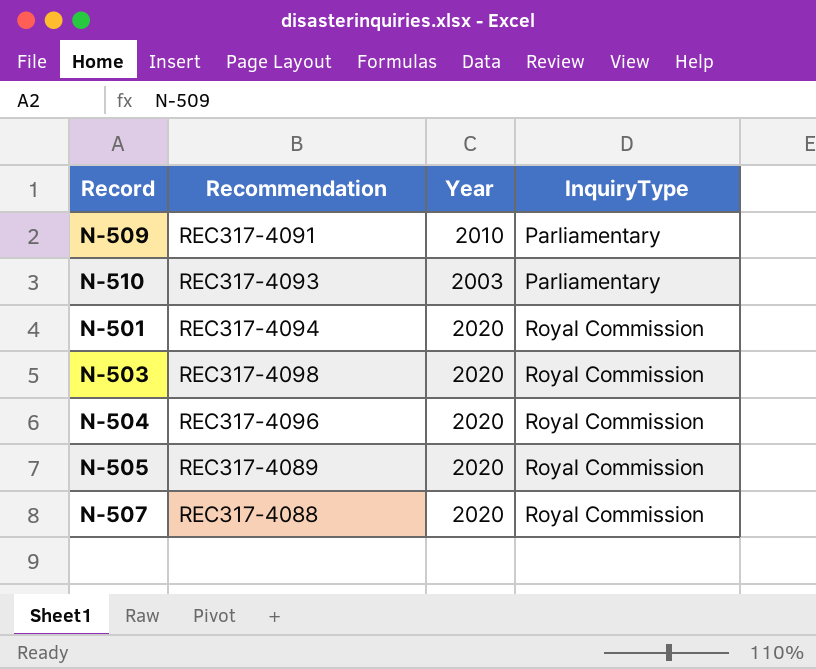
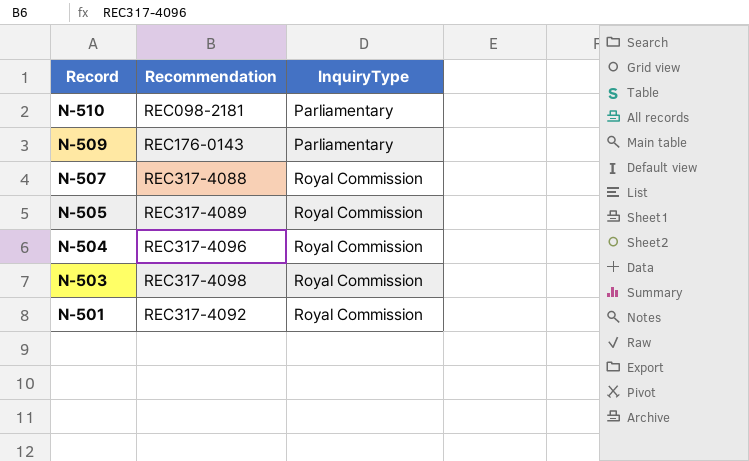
row order: InquiryType ascending -> Record descending
column Year | position: 3 -> none
N-510 | Recommendation: REC317-4093 -> REC098-2181
N-509 | Recommendation: REC317-4091 -> REC176-0143
N-501 | Recommendation: REC317-4094 -> REC317-4092

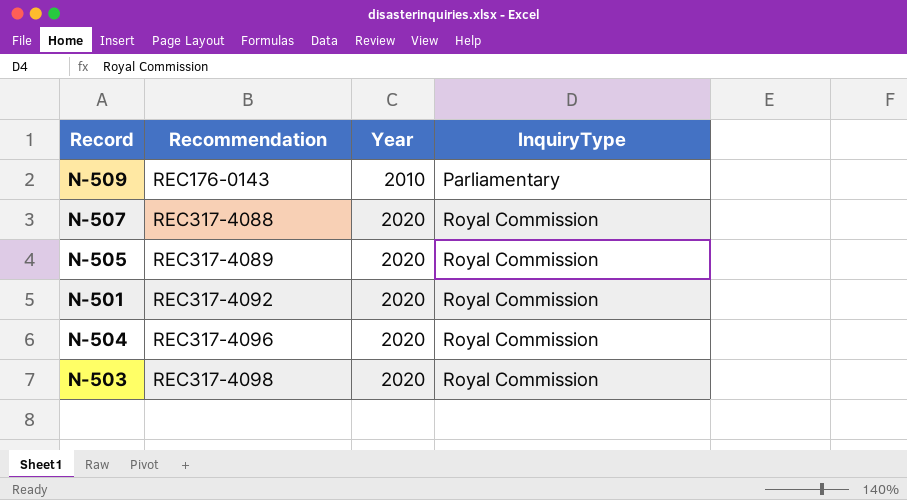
row order: Record descending -> Recommendation ascending
column Year | position: none -> 3
row N-510: REC098-2181 | Parliamentary -> none

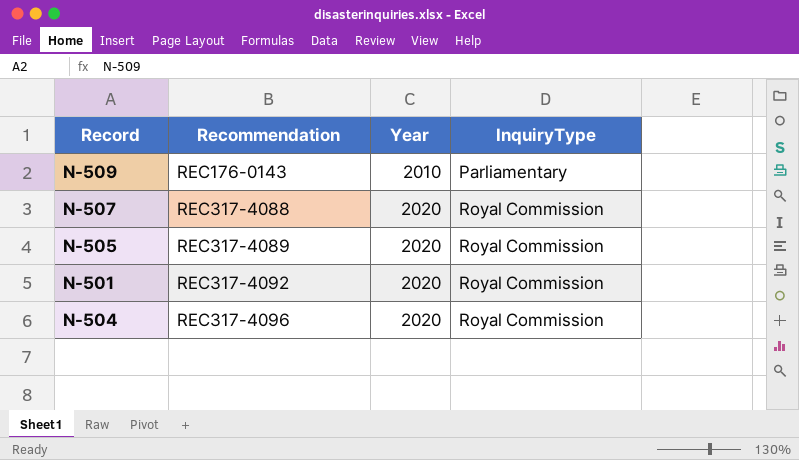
row N-503: REC317-4098 | 2020 | Royal Commission -> none

